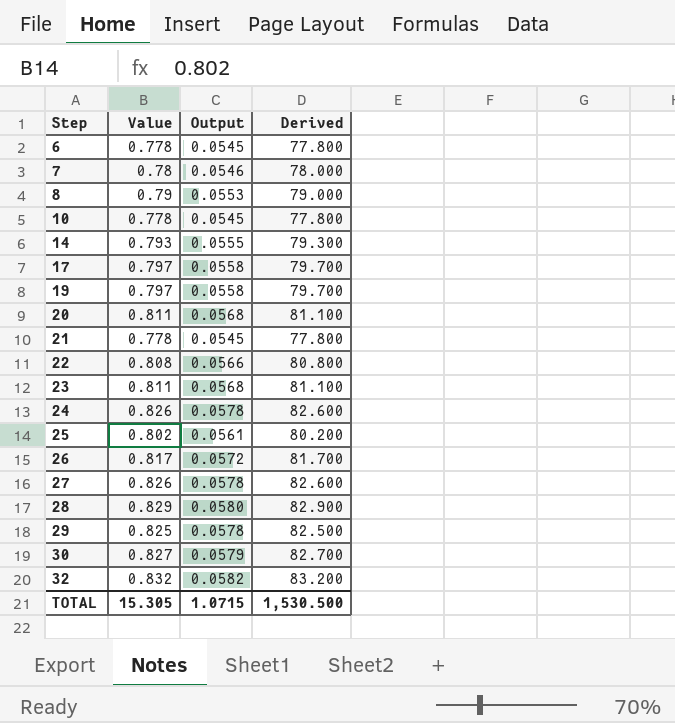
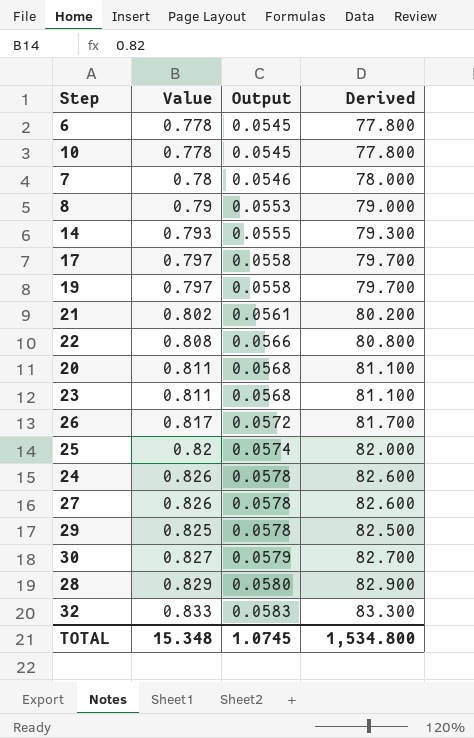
row order: Step ascending -> Output ascending
21 | Value: 0.778 -> 0.802
21 | Output: 0.0545 -> 0.0561
21 | Derived: 77.800 -> 80.200
25 | Value: 0.802 -> 0.82
25 | Output: 0.0561 -> 0.0574
25 | Derived: 80.200 -> 82.000
32 | Value: 0.832 -> 0.833
32 | Output: 0.0582 -> 0.0583
32 | Derived: 83.200 -> 83.300
TOTAL | Value: 15.305 -> 15.348
TOTAL | Output: 1.0715 -> 1.0745
TOTAL | Derived: 1,530.500 -> 1,534.800

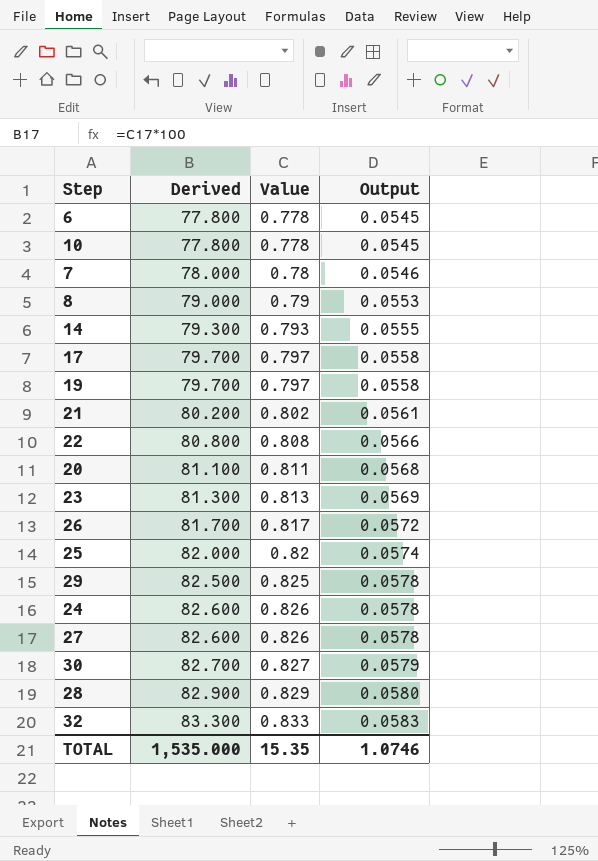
row order: Output ascending -> Derived ascending
column Derived | position: 4 -> 2
23 | Derived: 81.100 -> 81.300
23 | Value: 0.811 -> 0.813
23 | Output: 0.0568 -> 0.0569
TOTAL | Derived: 1,534.800 -> 1,535.000
TOTAL | Value: 15.348 -> 15.35
TOTAL | Output: 1.0745 -> 1.0746

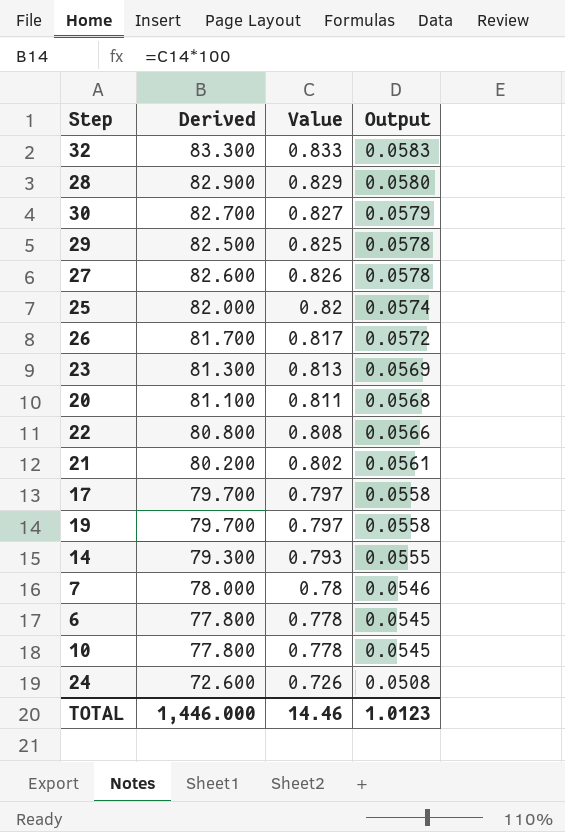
row order: Derived ascending -> Output descending
row 8: 79.000 | 0.79 | 0.0553 -> none
24 | Derived: 82.600 -> 72.600
24 | Value: 0.826 -> 0.726
24 | Output: 0.0578 -> 0.0508
TOTAL | Derived: 1,535.000 -> 1,446.000
TOTAL | Value: 15.35 -> 14.46
TOTAL | Output: 1.0746 -> 1.0123

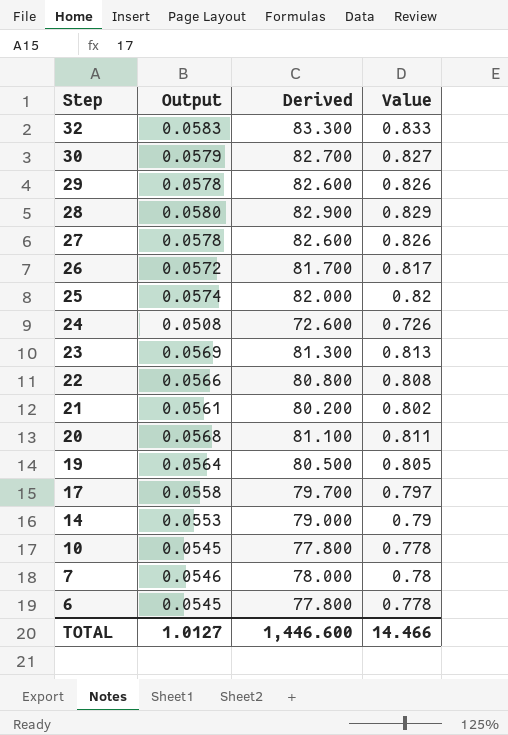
row order: Output descending -> Step descending
column Output | position: 4 -> 2
29 | Derived: 82.500 -> 82.600
29 | Value: 0.825 -> 0.826
19 | Output: 0.0558 -> 0.0564
19 | Derived: 79.700 -> 80.500
19 | Value: 0.797 -> 0.805
14 | Output: 0.0555 -> 0.0553
14 | Derived: 79.300 -> 79.000
14 | Value: 0.793 -> 0.79
TOTAL | Output: 1.0123 -> 1.0127
TOTAL | Derived: 1,446.000 -> 1,446.600
TOTAL | Value: 14.46 -> 14.466

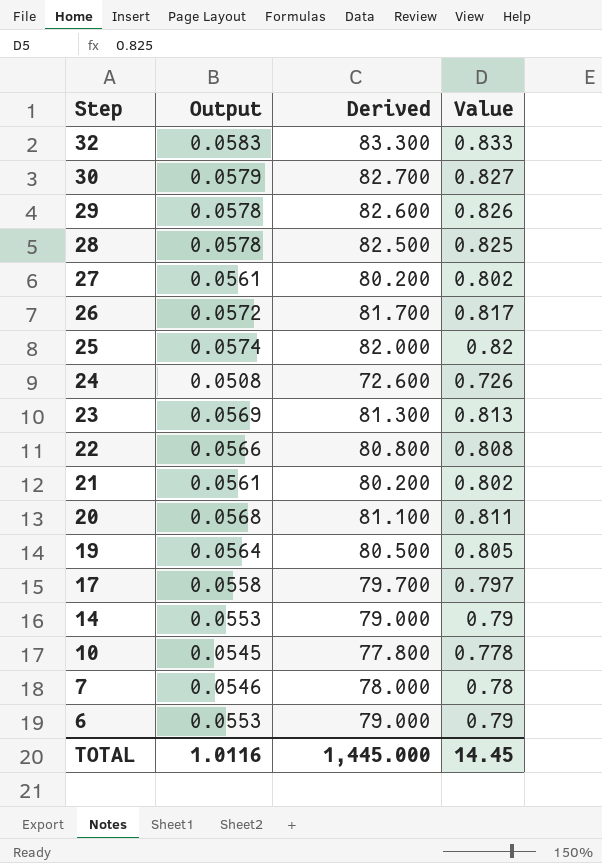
28 | Output: 0.0580 -> 0.0578
28 | Derived: 82.900 -> 82.500
28 | Value: 0.829 -> 0.825
27 | Output: 0.0578 -> 0.0561
27 | Derived: 82.600 -> 80.200
27 | Value: 0.826 -> 0.802
6 | Output: 0.0545 -> 0.0553
6 | Derived: 77.800 -> 79.000
6 | Value: 0.778 -> 0.79
TOTAL | Output: 1.0127 -> 1.0116
TOTAL | Derived: 1,446.600 -> 1,445.000
TOTAL | Value: 14.466 -> 14.45

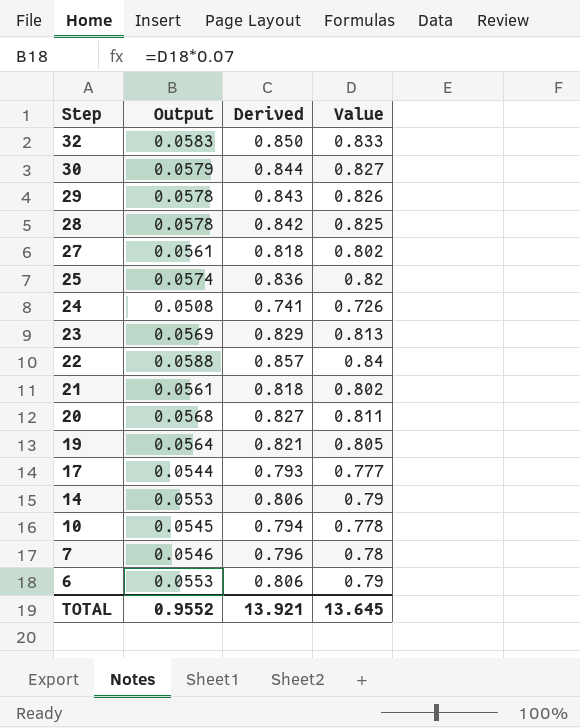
column Derived | formula: [Value] * 100 -> [Value] * 1.02
row 26: 0.0572 | 81.700 | 0.817 -> none
22 | Output: 0.0566 -> 0.0588
22 | Value: 0.808 -> 0.84
17 | Output: 0.0558 -> 0.0544
17 | Value: 0.797 -> 0.777
TOTAL | Output: 1.0116 -> 0.9552
TOTAL | Derived: 1,445.000 -> 13.921
TOTAL | Value: 14.45 -> 13.645

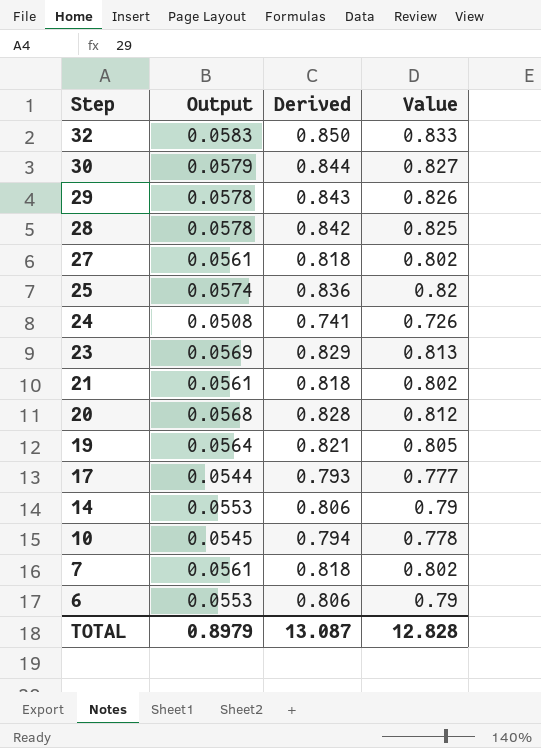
row 22: 0.0588 | 0.857 | 0.84 -> none
20 | Derived: 0.827 -> 0.828
20 | Value: 0.811 -> 0.812
7 | Output: 0.0546 -> 0.0561
7 | Derived: 0.796 -> 0.818
7 | Value: 0.78 -> 0.802
TOTAL | Output: 0.9552 -> 0.8979
TOTAL | Derived: 13.921 -> 13.087
TOTAL | Value: 13.645 -> 12.828

